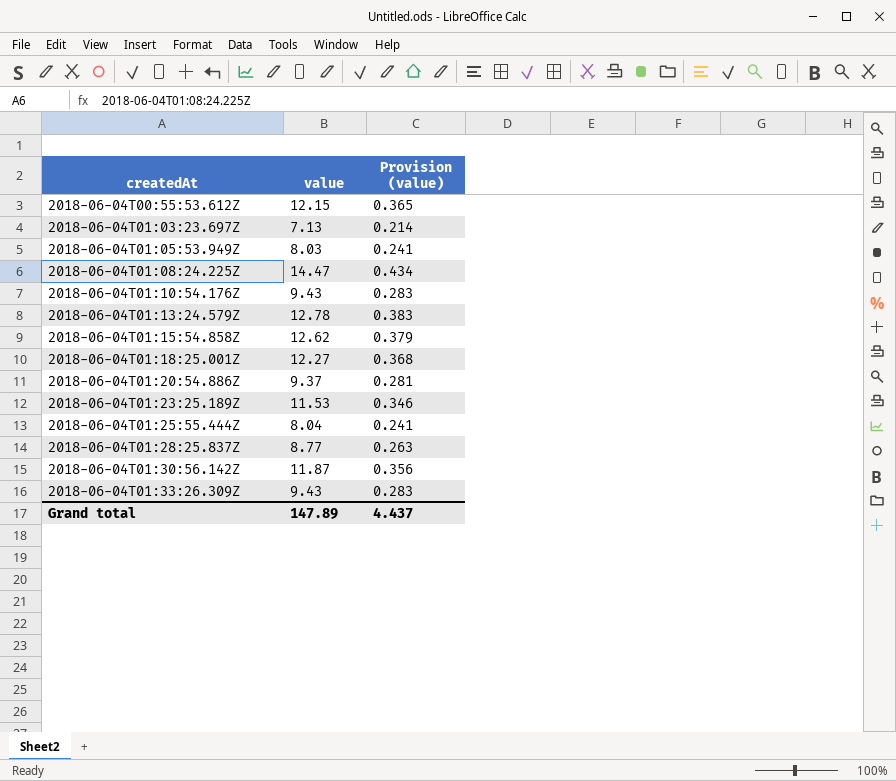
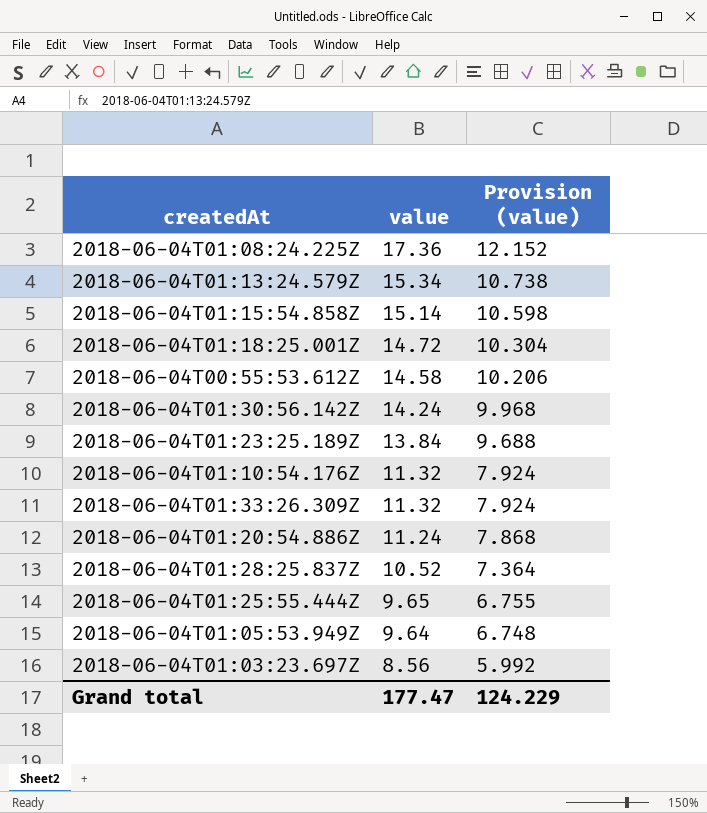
row order: createdAt ascending -> value descending
column Provision (value) | formula: [value] * 0.03 -> [value] * 0.7
2018-06-04T01:08:24.225Z | value: 14.47 -> 17.36
2018-06-04T01:13:24.579Z | value: 12.78 -> 15.34
2018-06-04T01:15:54.858Z | value: 12.62 -> 15.14
2018-06-04T01:18:25.001Z | value: 12.27 -> 14.72
2018-06-04T00:55:53.612Z | value: 12.15 -> 14.58
2018-06-04T01:30:56.142Z | value: 11.87 -> 14.24
2018-06-04T01:23:25.189Z | value: 11.53 -> 13.84
2018-06-04T01:10:54.176Z | value: 9.43 -> 11.32
2018-06-04T01:33:26.309Z | value: 9.43 -> 11.32
2018-06-04T01:20:54.886Z | value: 9.37 -> 11.24
2018-06-04T01:28:25.837Z | value: 8.77 -> 10.52
2018-06-04T01:25:55.444Z | value: 8.04 -> 9.65
2018-06-04T01:05:53.949Z | value: 8.03 -> 9.64
2018-06-04T01:03:23.697Z | value: 7.13 -> 8.56
Grand total | value: 147.89 -> 177.47
Grand total | Provision (value): 4.437 -> 124.229

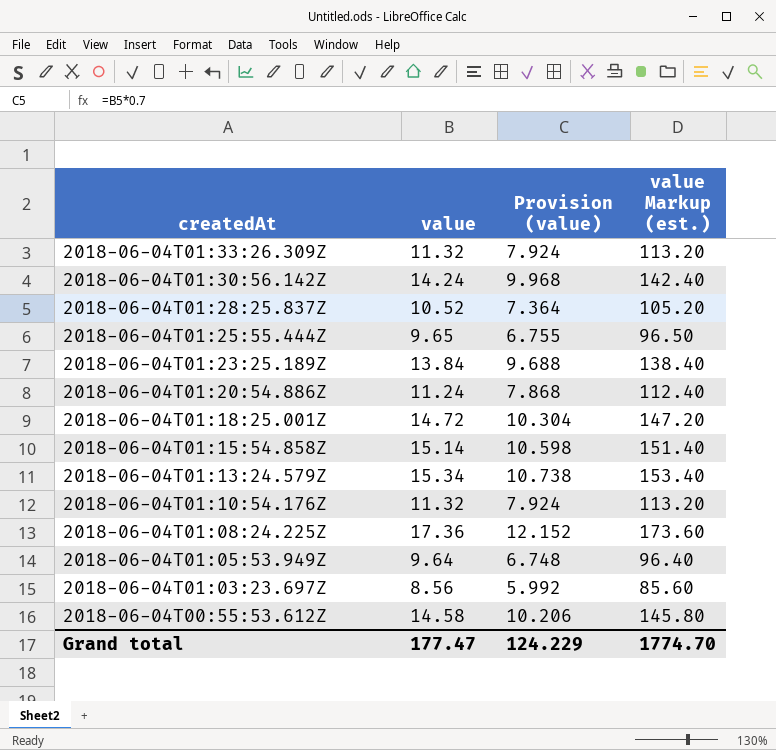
row order: value descending -> createdAt descending
column value Markup (est.) | formula: none -> [value] * 10

